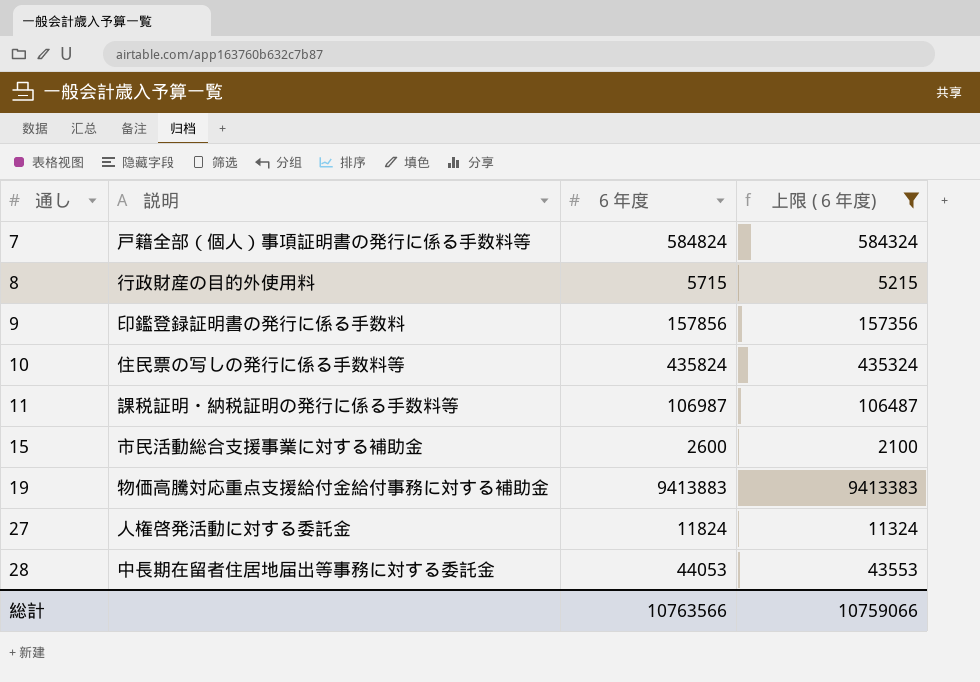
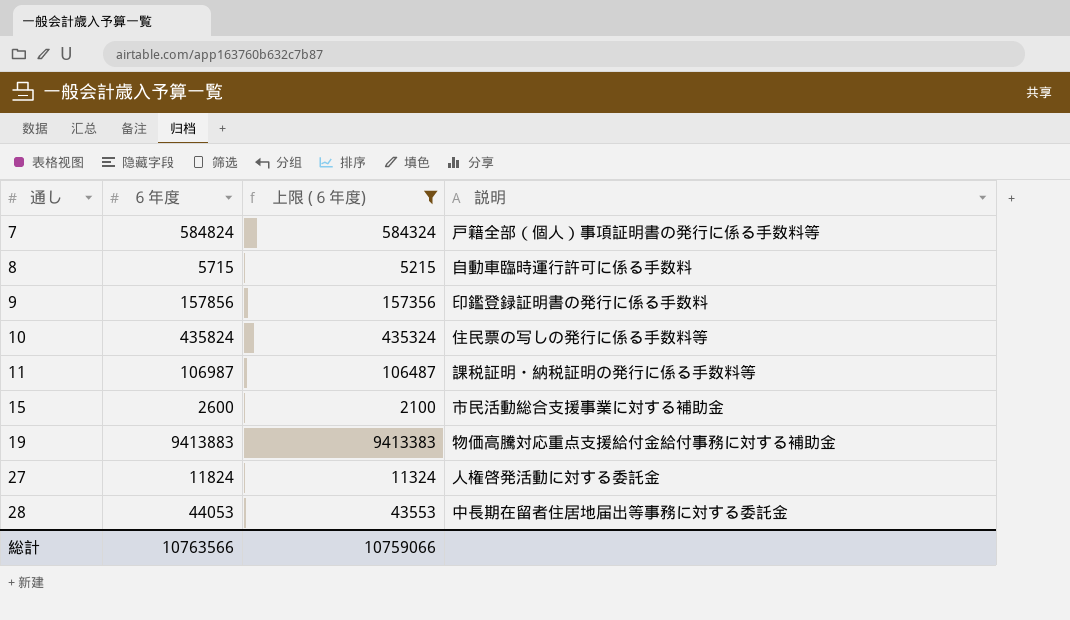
column 説明 | position: 2 -> 4
8 | 説明: 行政財産の目的外使用料 -> 自動車臨時運行許可に係る手数料

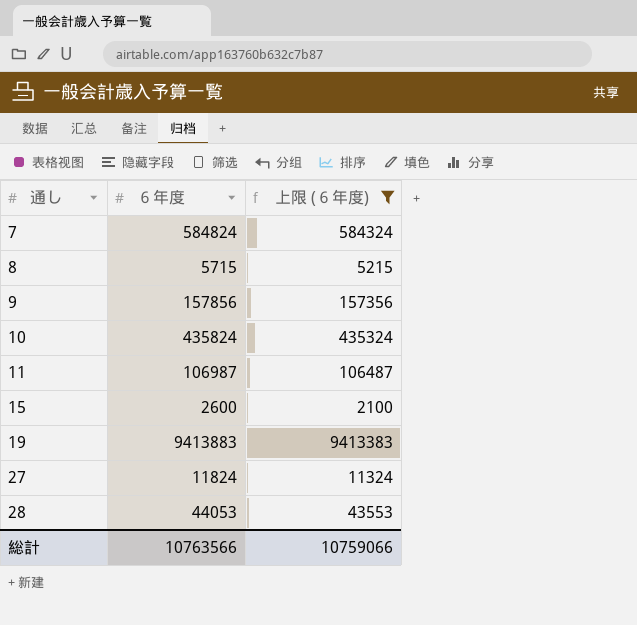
column 説明 | position: 4 -> none

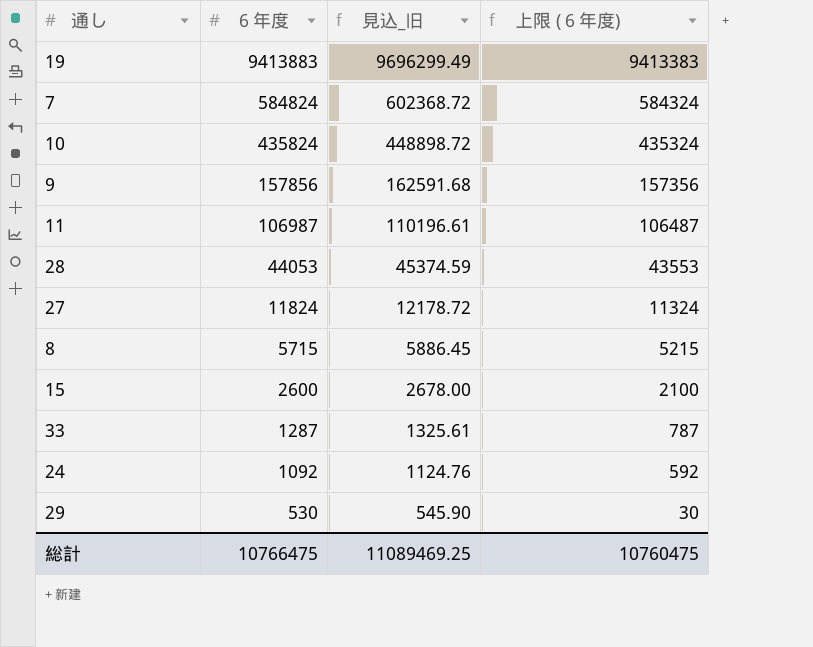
filter: 上限 (６年度) >= 2100 -> none
row order: 通し ascending -> ６年度 descending
column 見込_旧 | formula: none -> [６年度] * 1.03
総計 | ６年度: 10763566 -> 10766475
総計 | 上限 (６年度): 10759066 -> 10760475

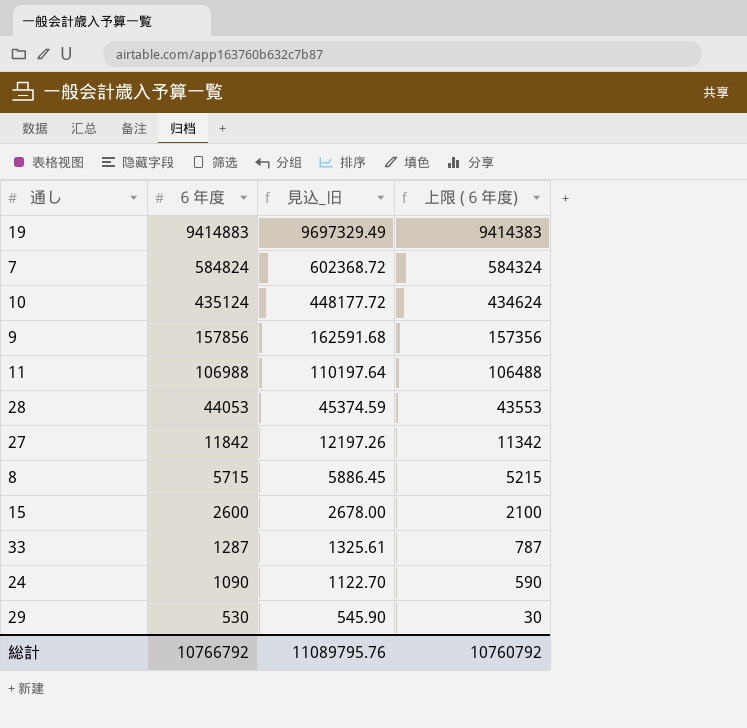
19 | ６年度: 9413883 -> 9414883
19 | 見込_旧: 9696299.49 -> 9697329.49
19 | 上限 (６年度): 9413383 -> 9414383
10 | ６年度: 435824 -> 435124
10 | 見込_旧: 448898.72 -> 448177.72
10 | 上限 (６年度): 435324 -> 434624
11 | ６年度: 106987 -> 106988
11 | 見込_旧: 110196.61 -> 110197.64
11 | 上限 (６年度): 106487 -> 106488
27 | ６年度: 11824 -> 11842
27 | 見込_旧: 12178.72 -> 12197.26
27 | 上限 (６年度): 11324 -> 11342
24 | ６年度: 1092 -> 1090
24 | 見込_旧: 1124.76 -> 1122.70
24 | 上限 (６年度): 592 -> 590
総計 | ６年度: 10766475 -> 10766792
総計 | 見込_旧: 11089469.25 -> 11089795.76
総計 | 上限 (６年度): 10760475 -> 10760792

